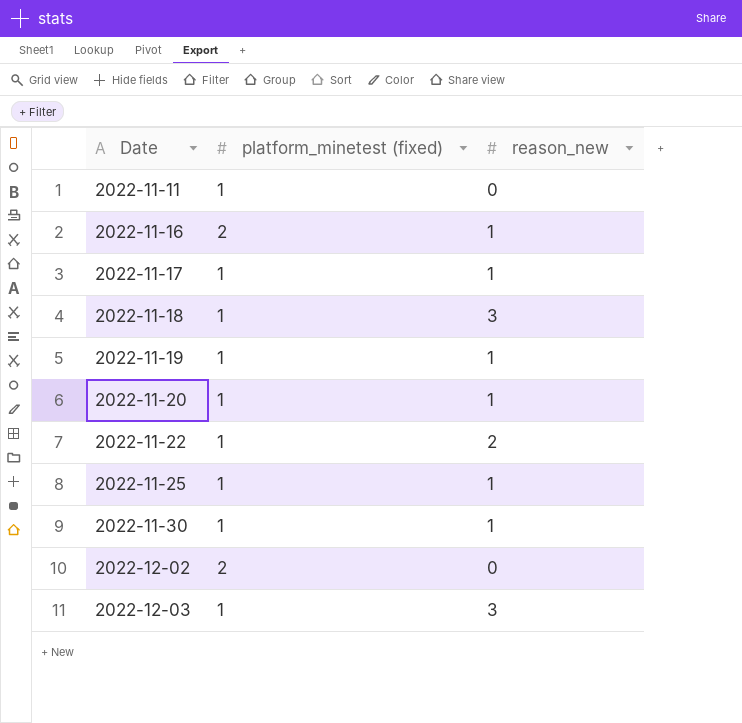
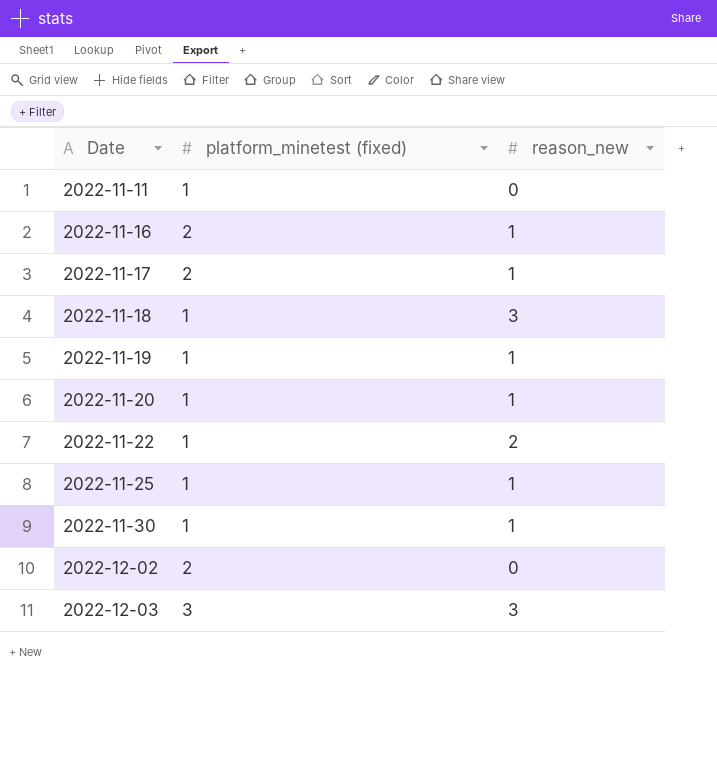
2022-11-17 | platform_minetest (fixed): 1 -> 2
2022-12-03 | platform_minetest (fixed): 1 -> 3

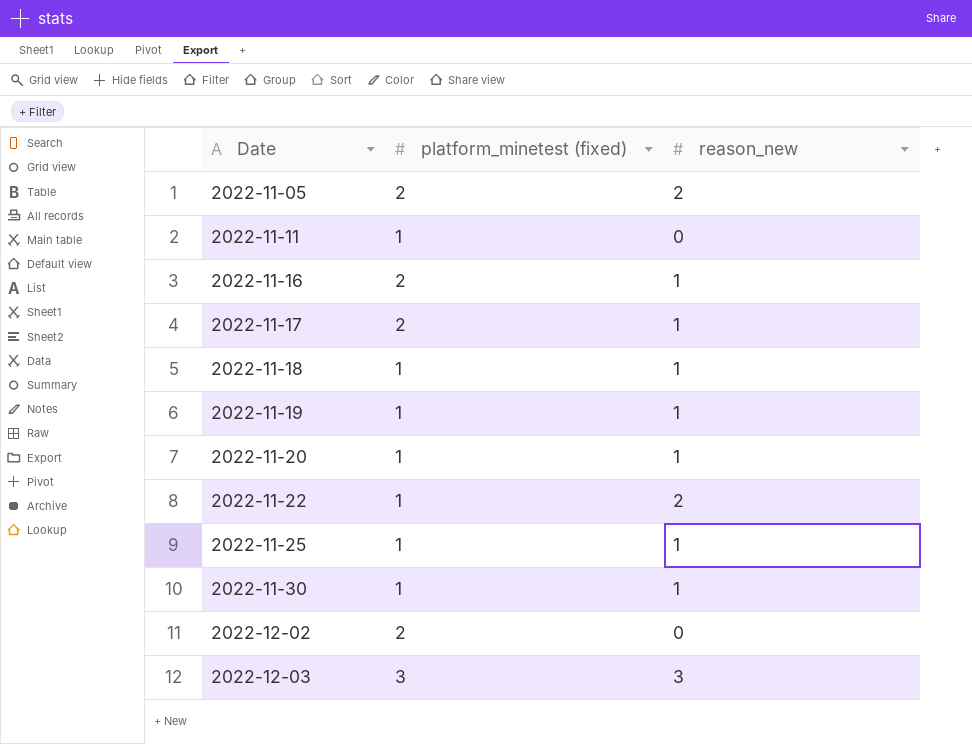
row 2022-11-05: none -> 2 | 2
2022-11-18 | reason_new: 3 -> 1

